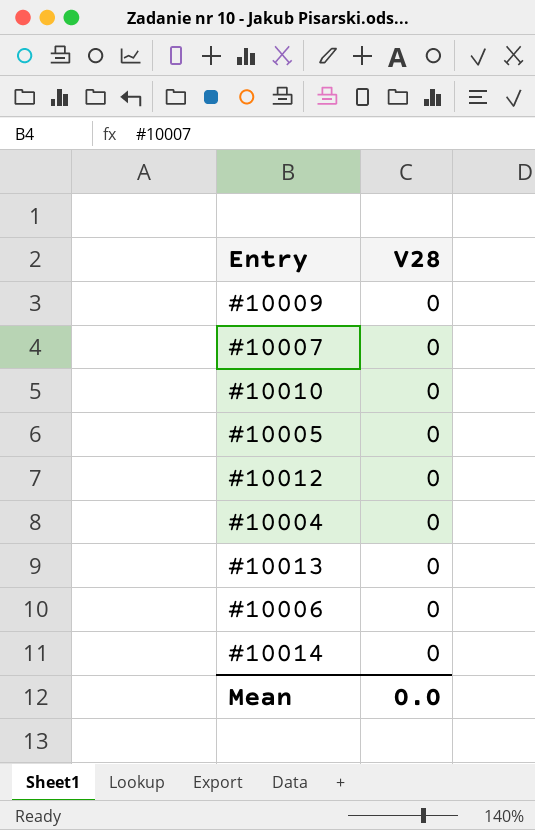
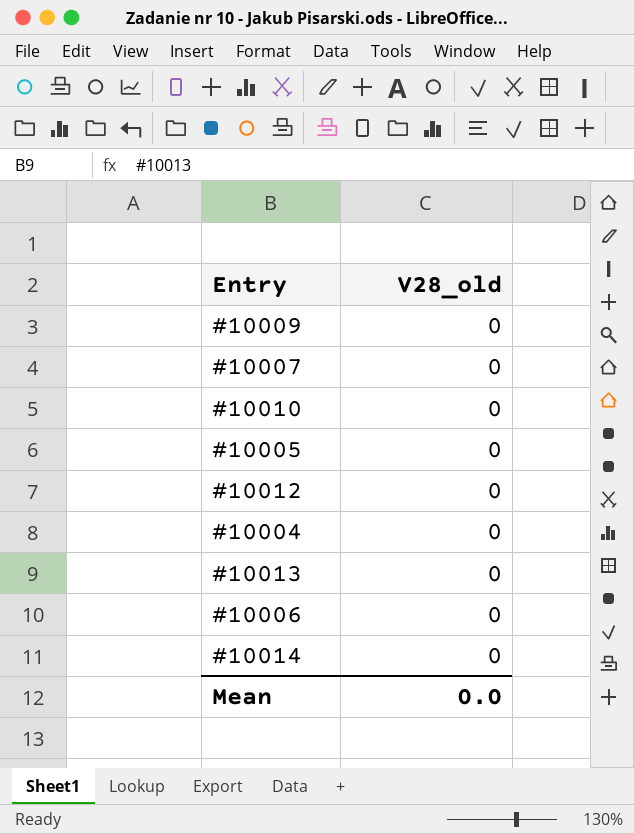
column name: V28 -> V28_old

